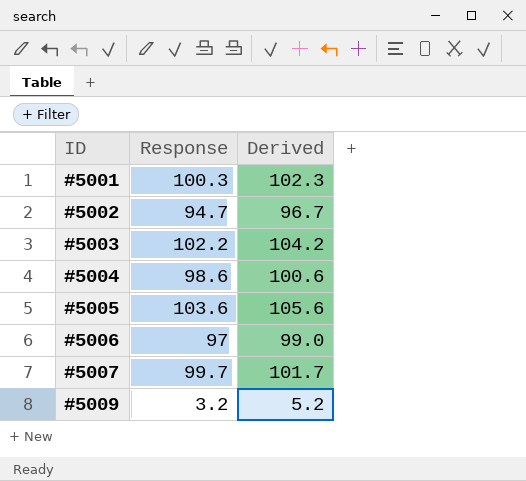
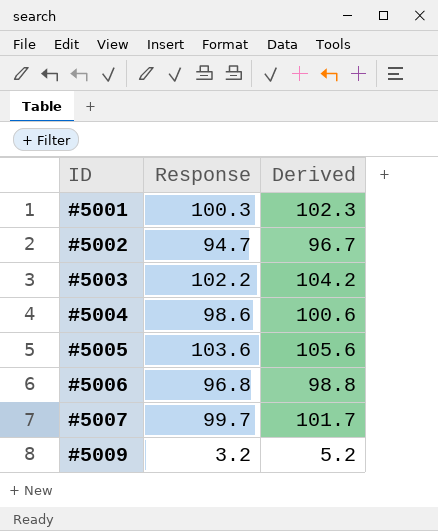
#5006 | Response: 97 -> 96.8
#5006 | Derived: 99.0 -> 98.8

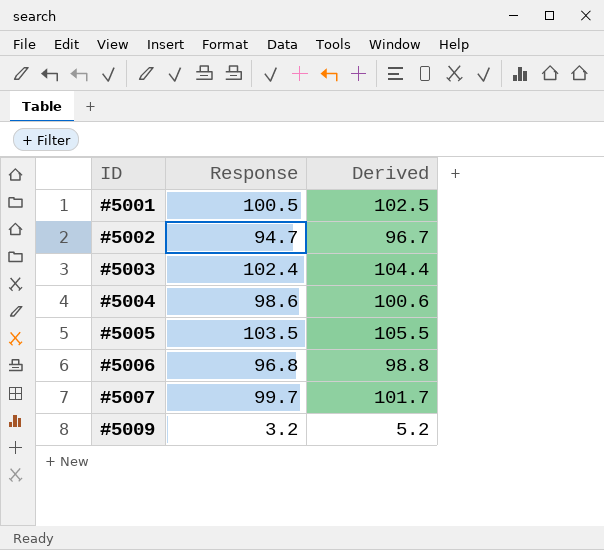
#5001 | Response: 100.3 -> 100.5
#5001 | Derived: 102.3 -> 102.5
#5003 | Response: 102.2 -> 102.4
#5003 | Derived: 104.2 -> 104.4
#5005 | Response: 103.6 -> 103.5
#5005 | Derived: 105.6 -> 105.5

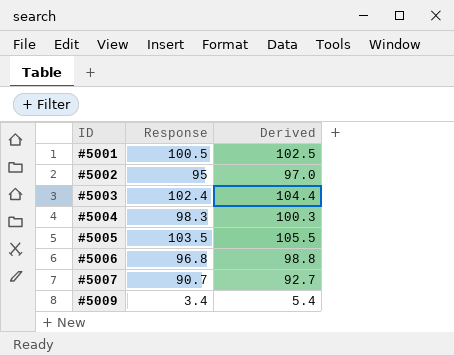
#5002 | Response: 94.7 -> 95
#5002 | Derived: 96.7 -> 97.0
#5004 | Response: 98.6 -> 98.3
#5004 | Derived: 100.6 -> 100.3
#5007 | Response: 99.7 -> 90.7
#5007 | Derived: 101.7 -> 92.7
#5009 | Response: 3.2 -> 3.4
#5009 | Derived: 5.2 -> 5.4

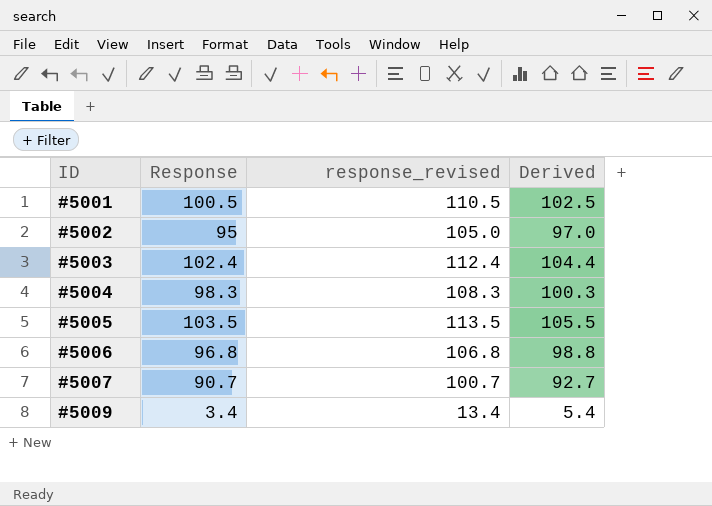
column response_revised | formula: none -> [Response] + 10

